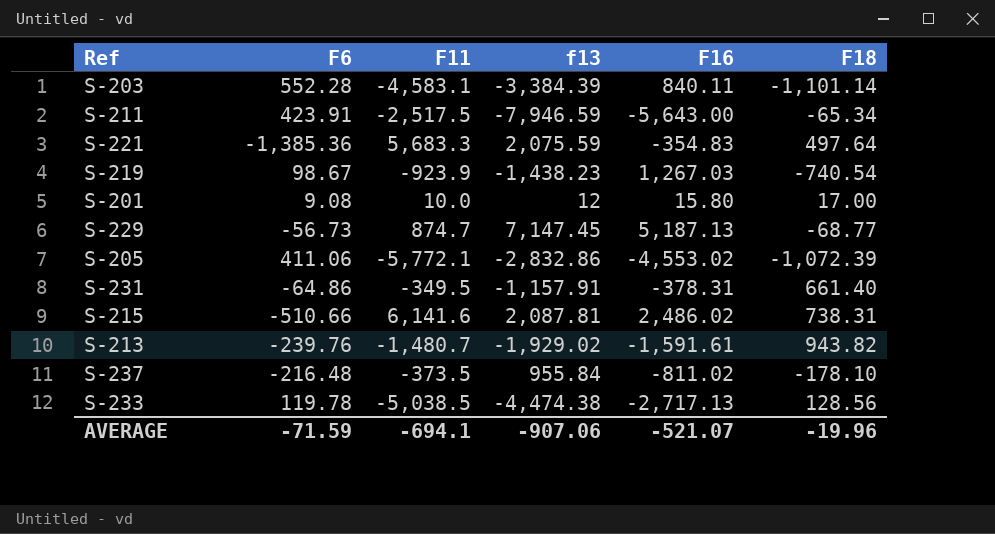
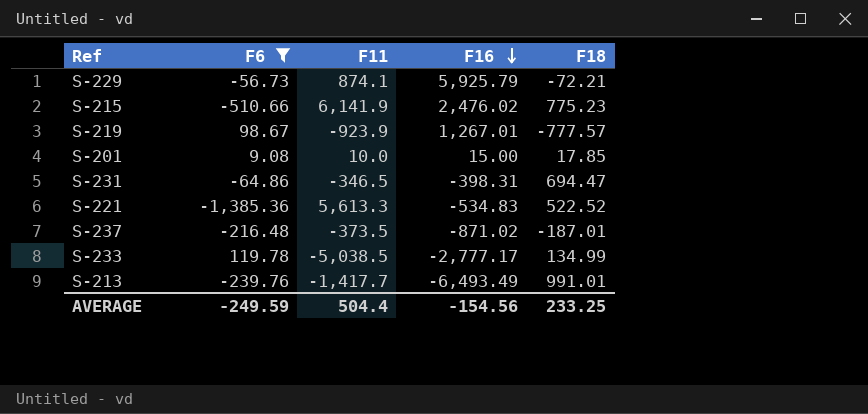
filter: none -> F6 <= 119.78
row order: none -> F16 descending
column f13 | position: 4 -> none
S-229 | F11: 874.7 -> 874.1
S-229 | F16: 5,187.13 -> 5,925.79
S-229 | F18: -68.77 -> -72.21
S-215 | F11: 6,141.6 -> 6,141.9
S-215 | F16: 2,486.02 -> 2,476.02
S-215 | F18: 738.31 -> 775.23
S-219 | F16: 1,267.03 -> 1,267.01
S-219 | F18: -740.54 -> -777.57
S-201 | F16: 15.80 -> 15.00
S-201 | F18: 17.00 -> 17.85
S-231 | F11: -349.5 -> -346.5
S-231 | F16: -378.31 -> -398.31
S-231 | F18: 661.40 -> 694.47
S-221 | F11: 5,683.3 -> 5,613.3
S-221 | F16: -354.83 -> -534.83
S-221 | F18: 497.64 -> 522.52
S-237 | F16: -811.02 -> -871.02
S-237 | F18: -178.10 -> -187.01
S-233 | F16: -2,717.13 -> -2,777.17
S-233 | F18: 128.56 -> 134.99
S-213 | F11: -1,480.7 -> -1,417.7
S-213 | F16: -1,591.61 -> -6,493.49
S-213 | F18: 943.82 -> 991.01
AVERAGE | F6: -71.59 -> -249.59
AVERAGE | F11: -694.1 -> 504.4
AVERAGE | F16: -521.07 -> -154.56
AVERAGE | F18: -19.96 -> 233.25

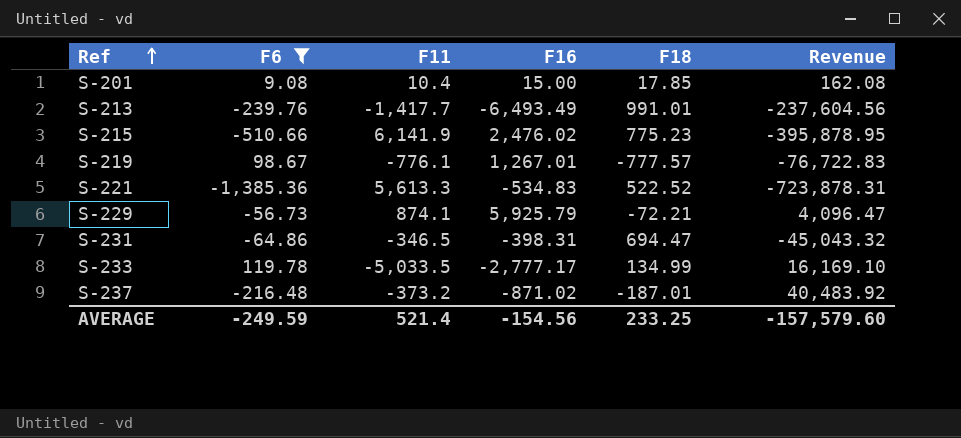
row order: F16 descending -> Ref ascending
column Revenue | formula: none -> [F6] * [F18]
S-201 | F11: 10.0 -> 10.4
S-219 | F11: -923.9 -> -776.1
S-233 | F11: -5,038.5 -> -5,033.5
S-237 | F11: -373.5 -> -373.2
AVERAGE | F11: 504.4 -> 521.4

